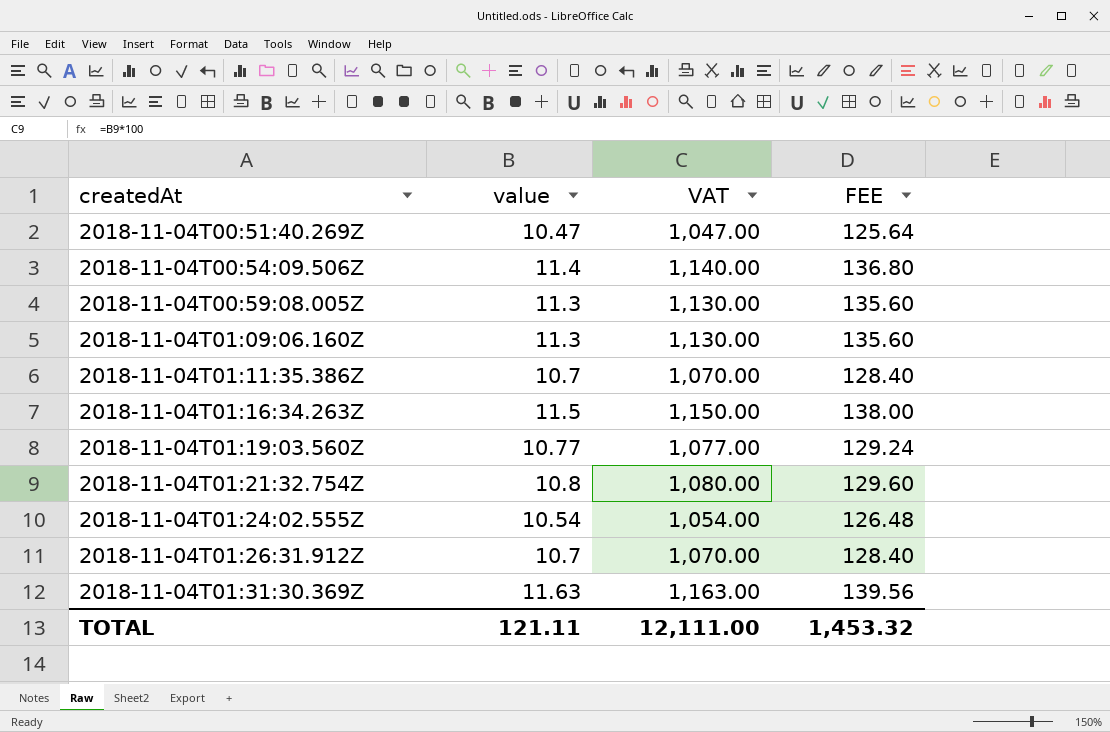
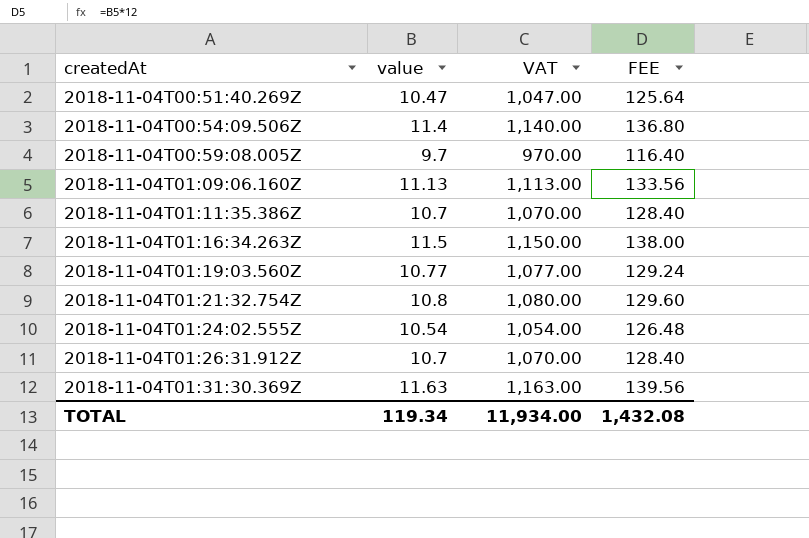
2018-11-04T00:59:08.005Z | value: 11.3 -> 9.7
2018-11-04T00:59:08.005Z | VAT: 1,130.00 -> 970.00
2018-11-04T00:59:08.005Z | FEE: 135.60 -> 116.40
2018-11-04T01:09:06.160Z | value: 11.3 -> 11.13
2018-11-04T01:09:06.160Z | VAT: 1,130.00 -> 1,113.00
2018-11-04T01:09:06.160Z | FEE: 135.60 -> 133.56
TOTAL | value: 121.11 -> 119.34
TOTAL | VAT: 12,111.00 -> 11,934.00
TOTAL | FEE: 1,453.32 -> 1,432.08

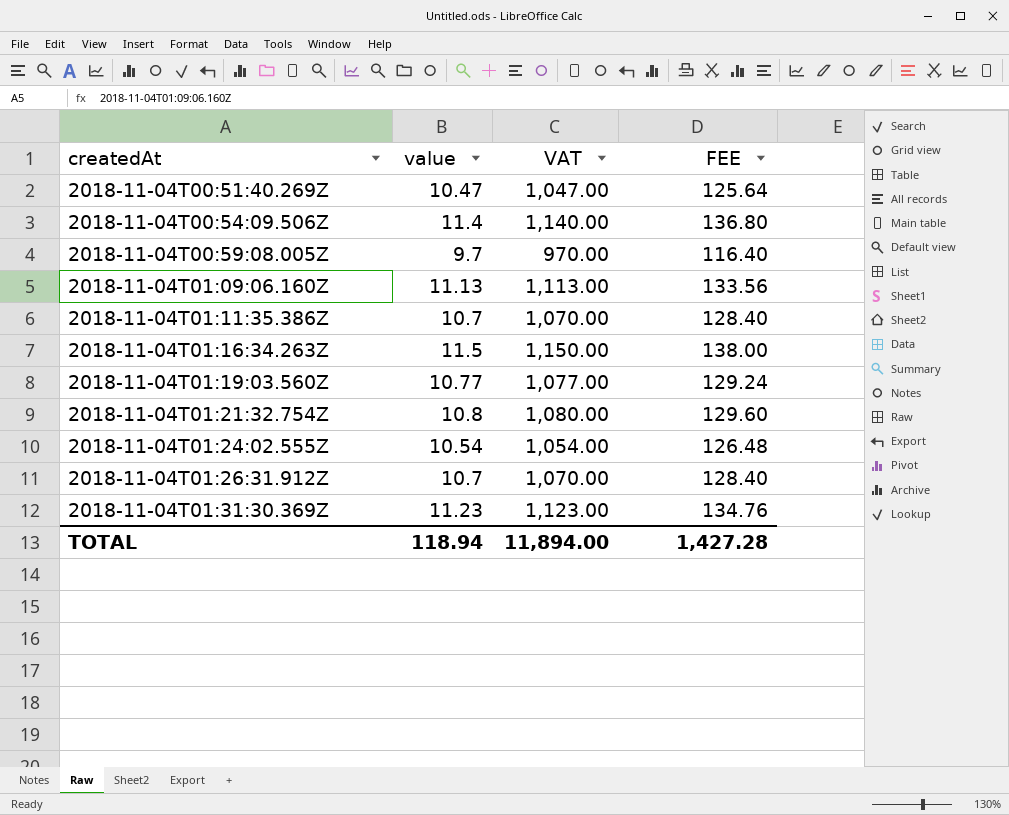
2018-11-04T01:31:30.369Z | value: 11.63 -> 11.23
2018-11-04T01:31:30.369Z | VAT: 1,163.00 -> 1,123.00
2018-11-04T01:31:30.369Z | FEE: 139.56 -> 134.76
TOTAL | value: 119.34 -> 118.94
TOTAL | VAT: 11,934.00 -> 11,894.00
TOTAL | FEE: 1,432.08 -> 1,427.28

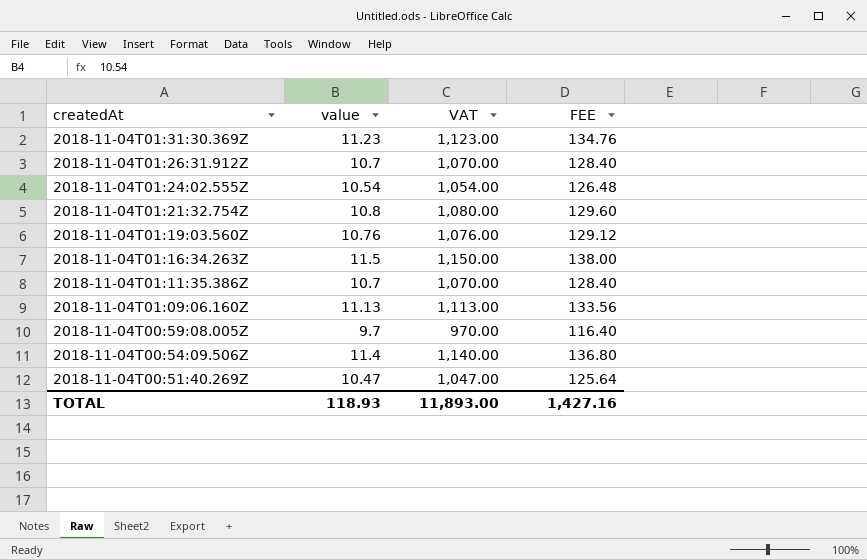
row order: createdAt ascending -> createdAt descending
2018-11-04T01:19:03.560Z | value: 10.77 -> 10.76
2018-11-04T01:19:03.560Z | VAT: 1,077.00 -> 1,076.00
2018-11-04T01:19:03.560Z | FEE: 129.24 -> 129.12
TOTAL | value: 118.94 -> 118.93
TOTAL | VAT: 11,894.00 -> 11,893.00
TOTAL | FEE: 1,427.28 -> 1,427.16

